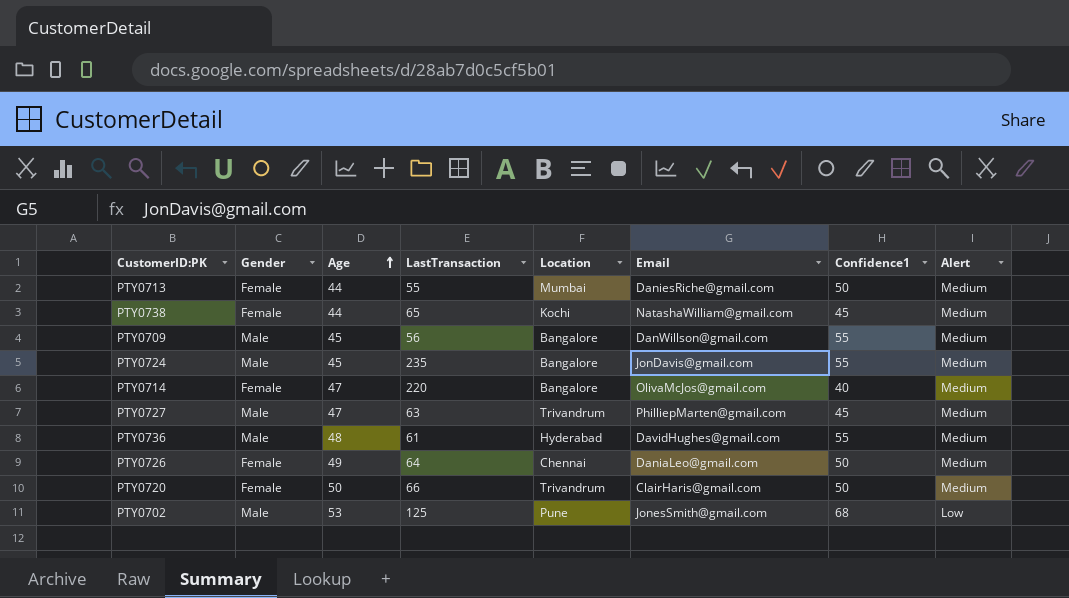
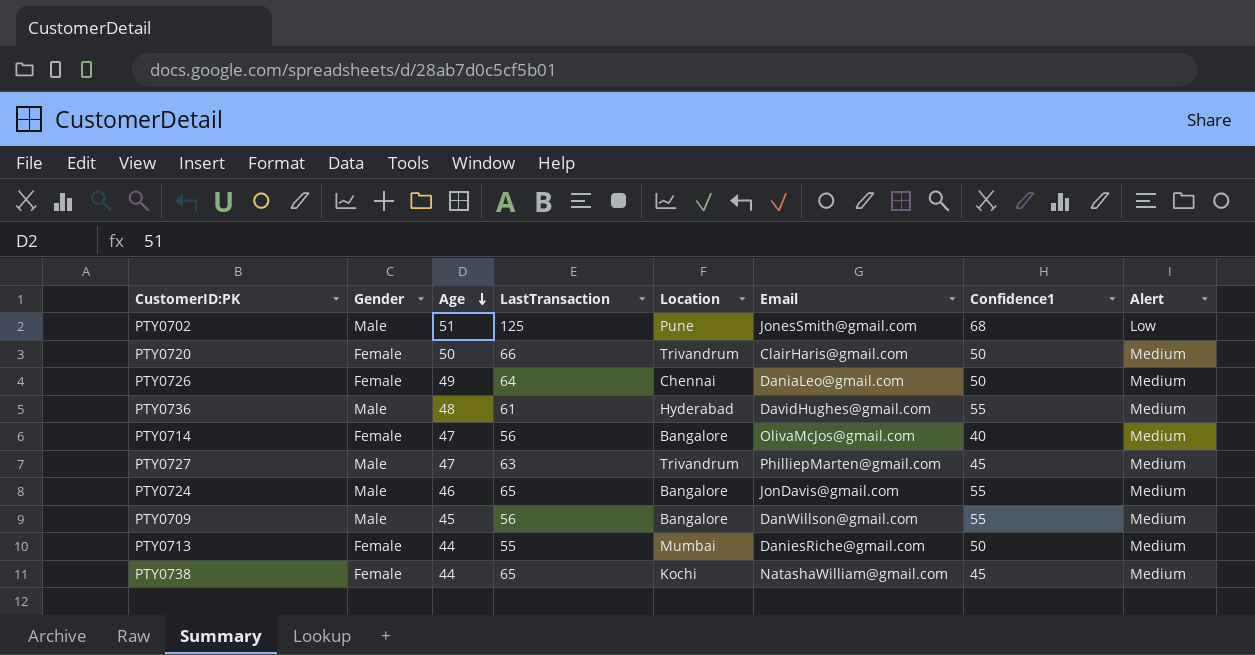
row order: Age ascending -> Age descending
PTY0702 | Age: 53 -> 51
PTY0714 | LastTransaction: 220 -> 56
PTY0724 | Age: 45 -> 46
PTY0724 | LastTransaction: 235 -> 65

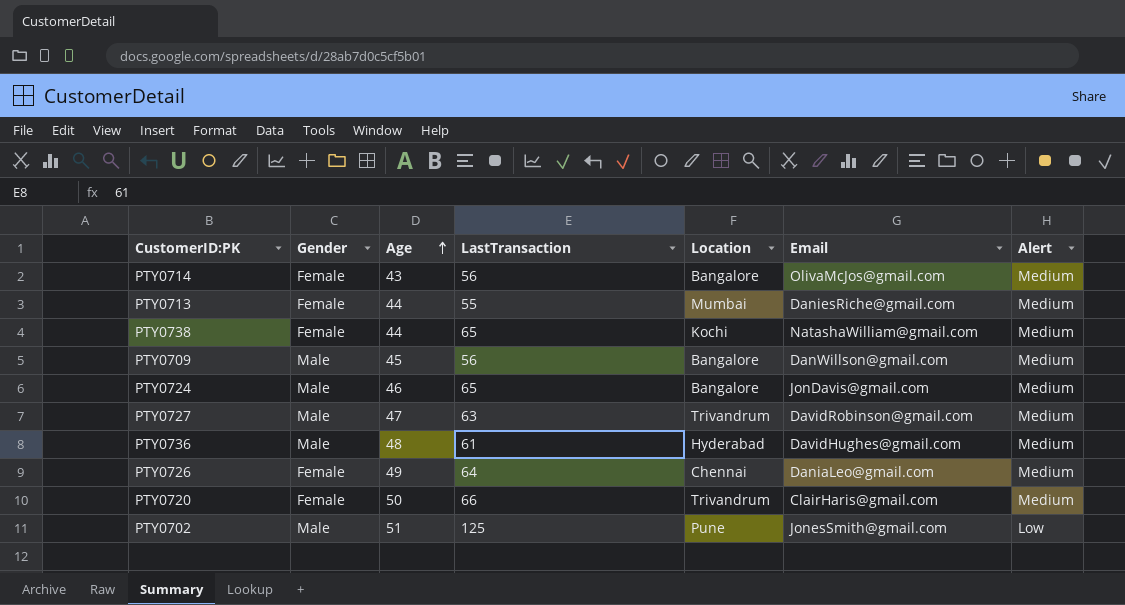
row order: Age descending -> Age ascending
column Confidence1 | position: 7 -> none
PTY0714 | Age: 47 -> 43
PTY0727 | Email: PhilliepMarten@gmail.com -> DavidRobinson@gmail.com

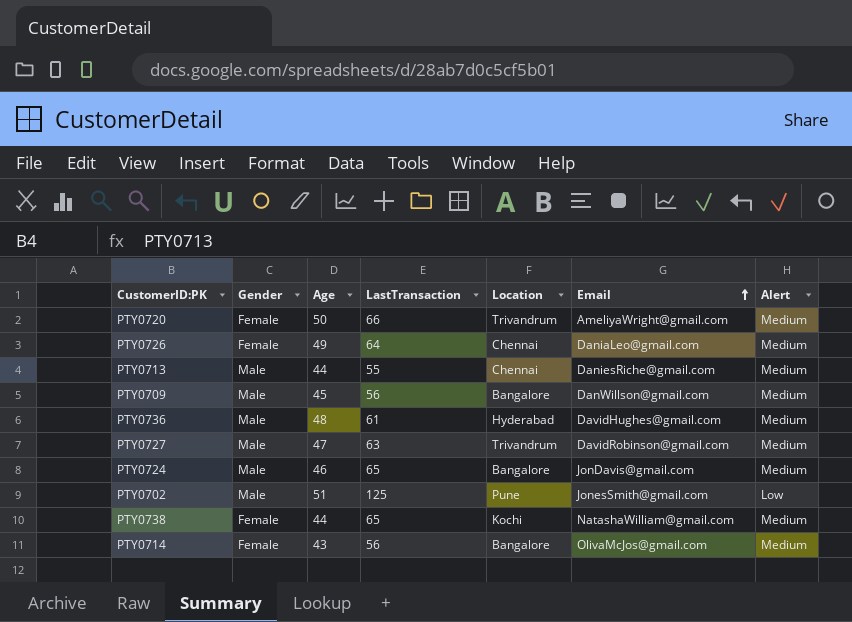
row order: Age ascending -> Email ascending
PTY0720 | Email: ClairHaris@gmail.com -> AmeliyaWright@gmail.com
PTY0713 | Gender: Female -> Male
PTY0713 | Location: Mumbai -> Chennai

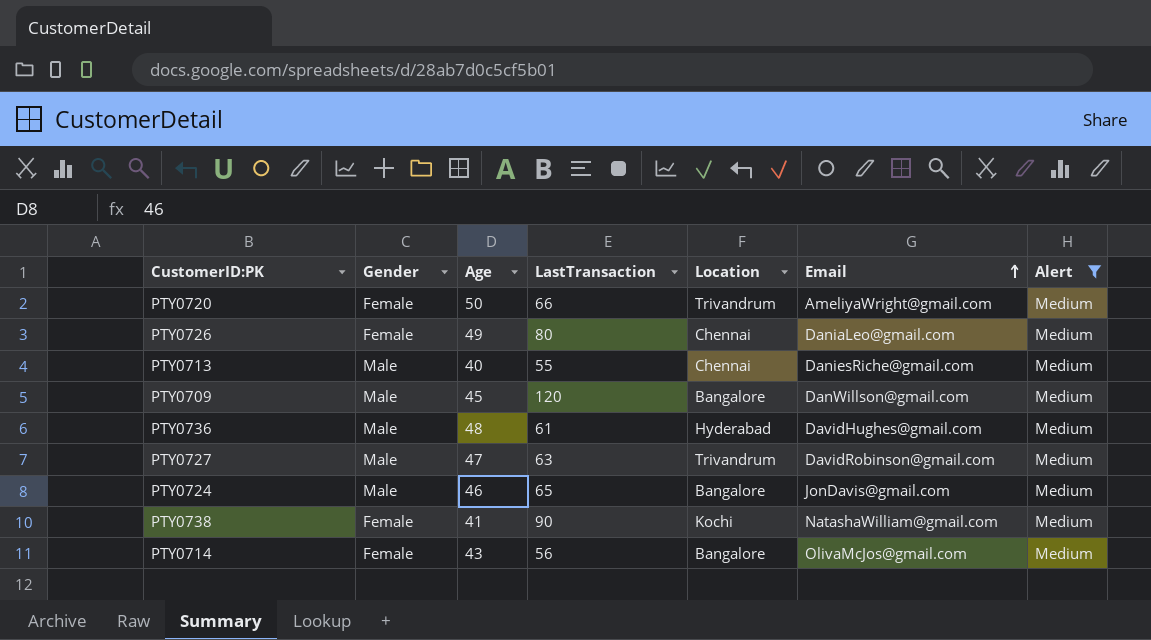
filter: none -> Alert = Medium
PTY0726 | LastTransaction: 64 -> 80
PTY0713 | Age: 44 -> 40
PTY0709 | LastTransaction: 56 -> 120
PTY0738 | Age: 44 -> 41
PTY0738 | LastTransaction: 65 -> 90

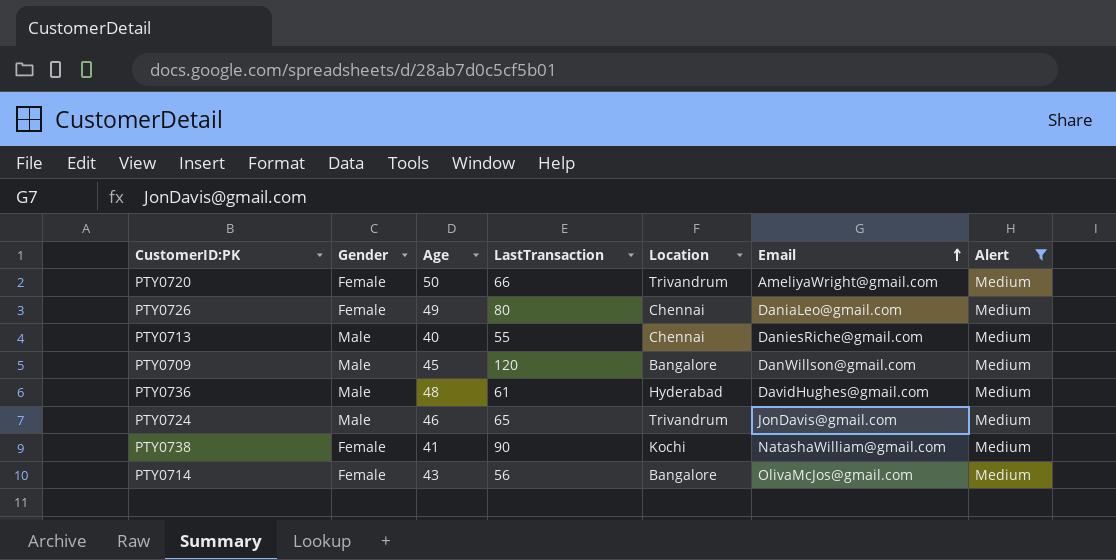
row PTY0727: Male | 47 | 63 | Trivandrum | DavidRobinson@gmail.com | Medium -> none
PTY0724 | Location: Bangalore -> Trivandrum

